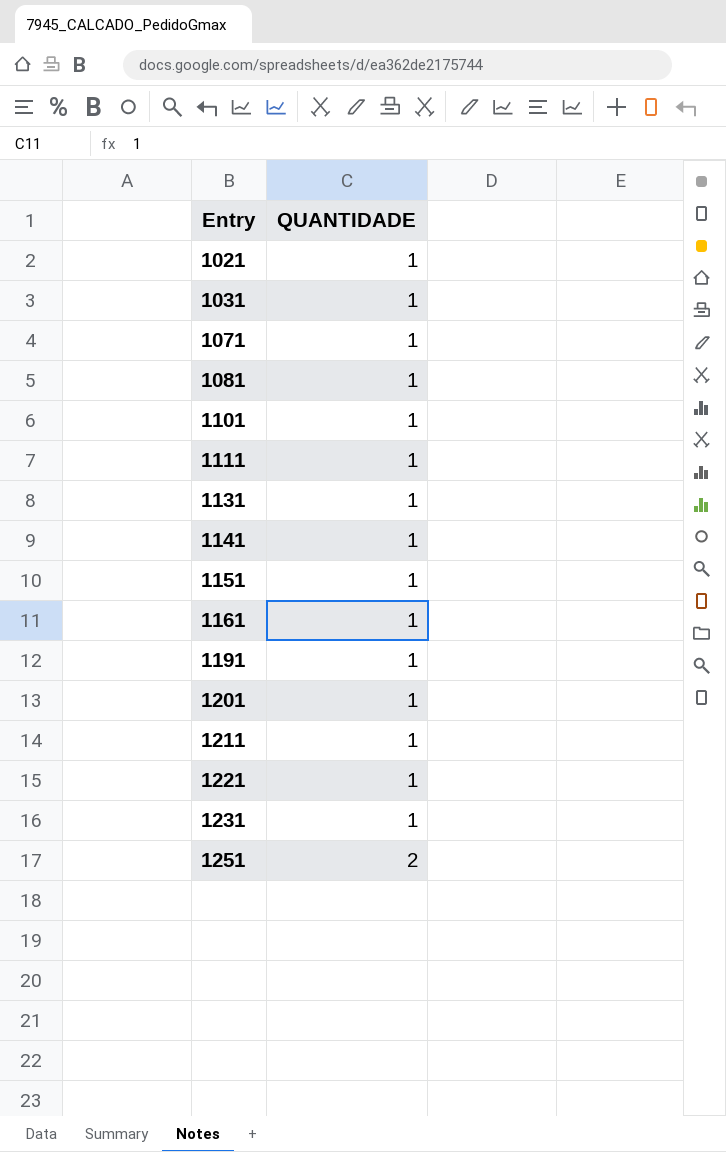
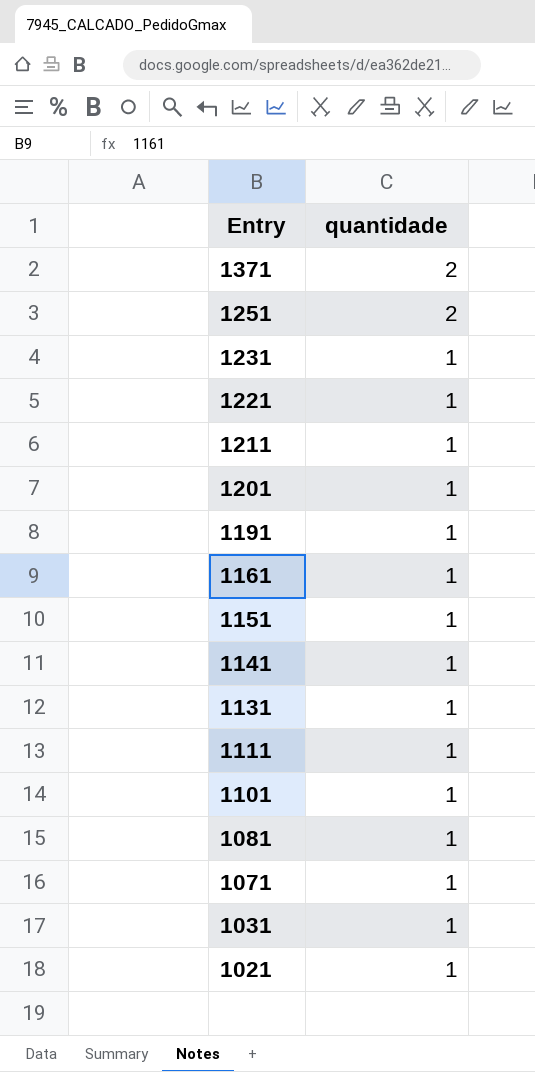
row order: Entry ascending -> Entry descending
column name: QUANTIDADE -> quantidade
row 1371: none -> 2

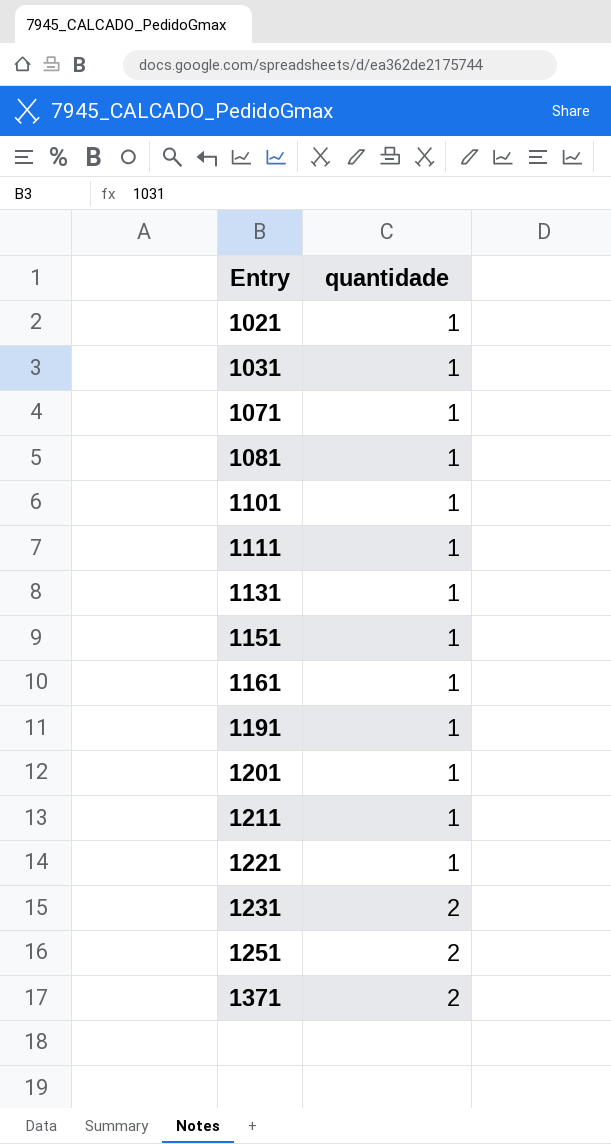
row order: Entry descending -> Entry ascending
row 1141: 1 -> none
1231 | quantidade: 1 -> 2

